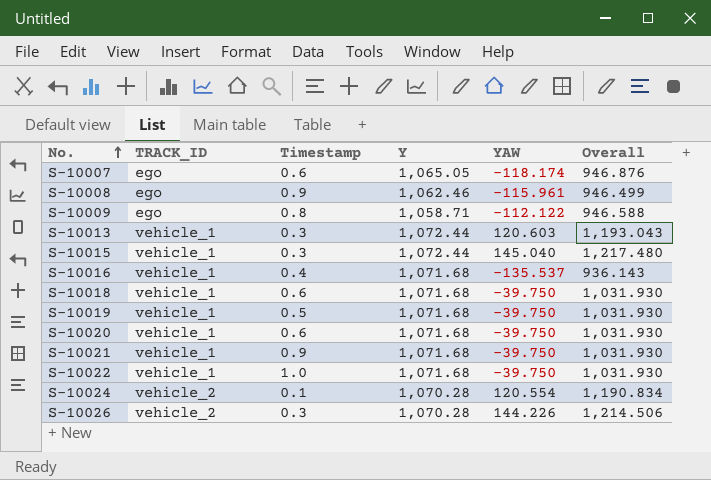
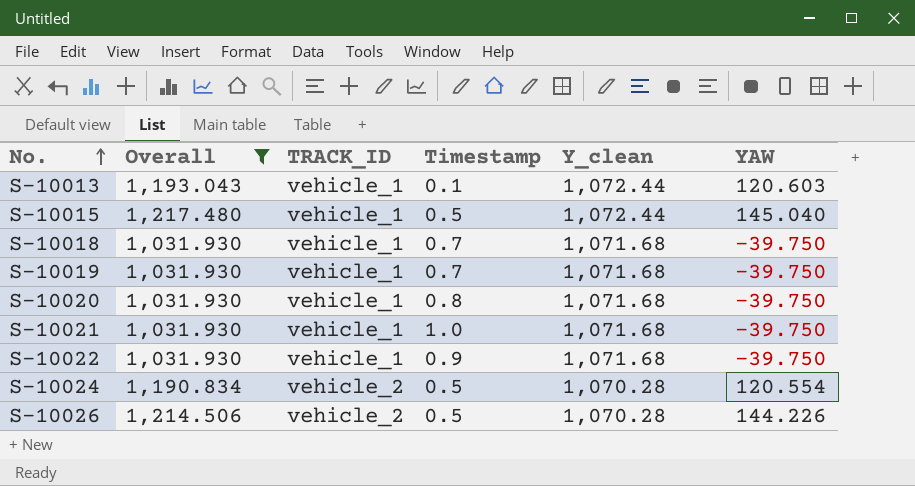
filter: none -> Overall >= 1,031.930
column Overall | position: 6 -> 2
column name: Y -> Y_clean
S-10013 | Timestamp: 0.3 -> 0.1
S-10015 | Timestamp: 0.3 -> 0.5
S-10018 | Timestamp: 0.6 -> 0.7
S-10019 | Timestamp: 0.5 -> 0.7
S-10020 | Timestamp: 0.6 -> 0.8
S-10021 | Timestamp: 0.9 -> 1.0
S-10022 | Timestamp: 1.0 -> 0.9
S-10024 | Timestamp: 0.1 -> 0.5
S-10026 | Timestamp: 0.3 -> 0.5

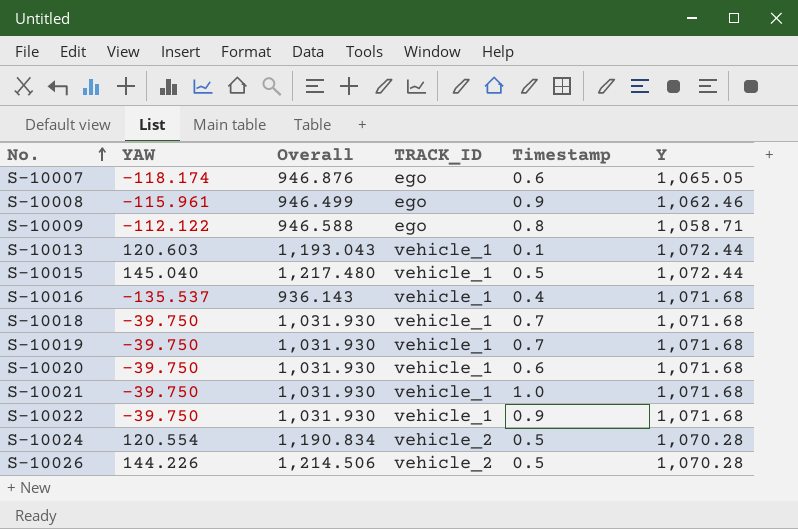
filter: Overall >= 1,031.930 -> none
column YAW | position: 6 -> 2
column name: Y_clean -> Y
S-10020 | Timestamp: 0.8 -> 0.6

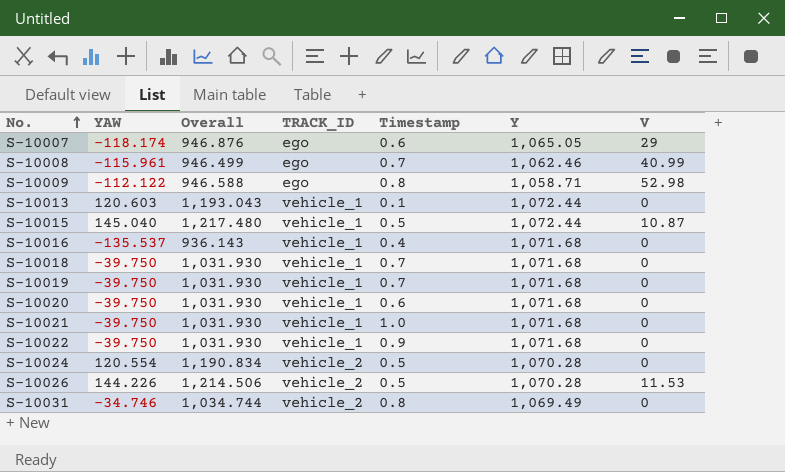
column V | position: none -> 7
S-10008 | Timestamp: 0.9 -> 0.7
row S-10031: none -> -34.746 | 1,034.744 | vehicle_2 | 0.8 | 1,069.49 | 0

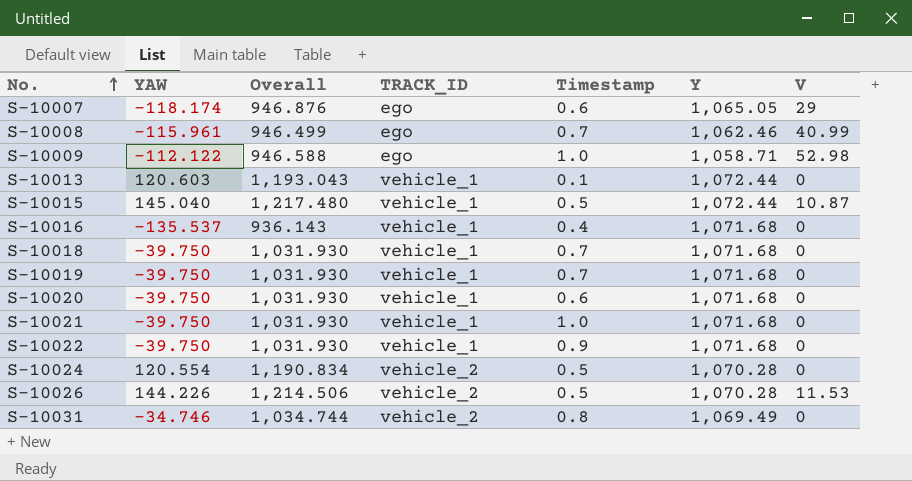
S-10009 | Timestamp: 0.8 -> 1.0

